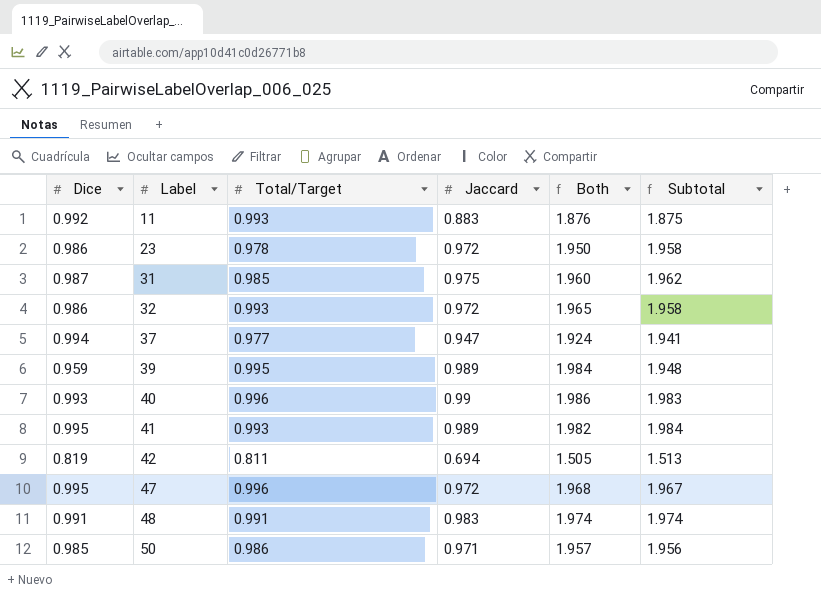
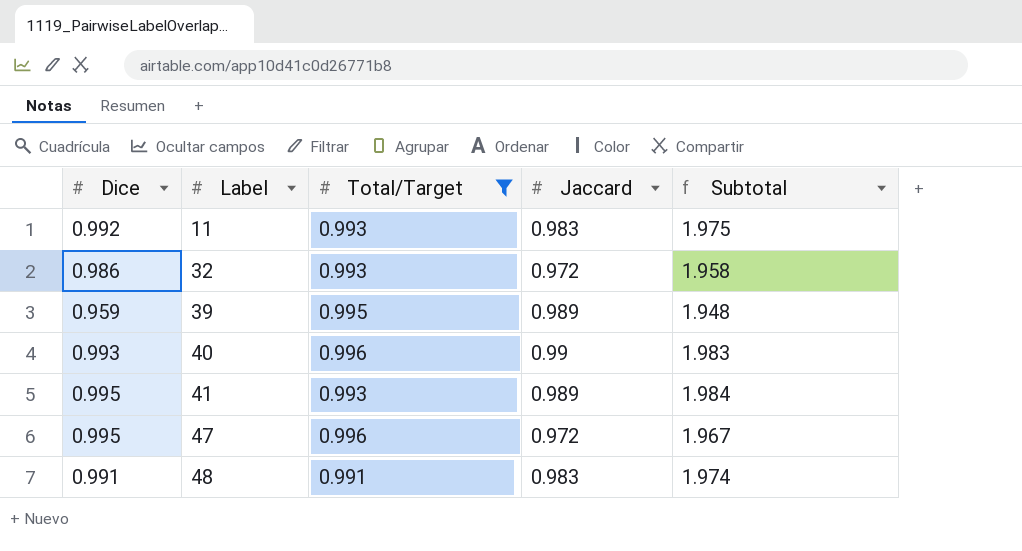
filter: none -> Total/Target >= 0.991
column Both | formula: [Total/Target] + [Jaccard] -> none
11 | Jaccard: 0.883 -> 0.983
11 | Subtotal: 1.875 -> 1.975

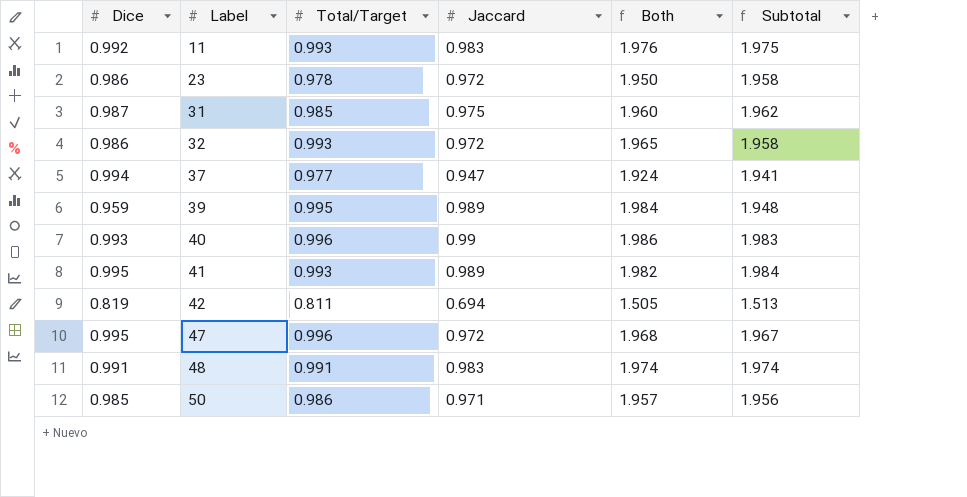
filter: Total/Target >= 0.991 -> none
column Both | formula: none -> [Total/Target] + [Jaccard]

